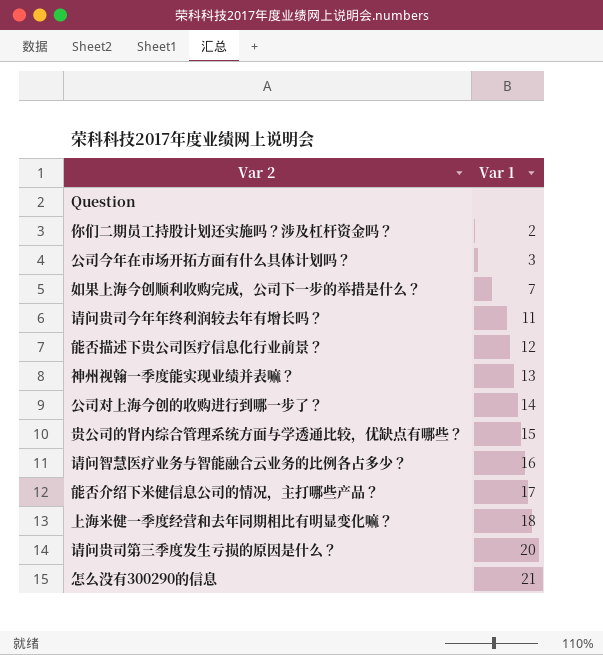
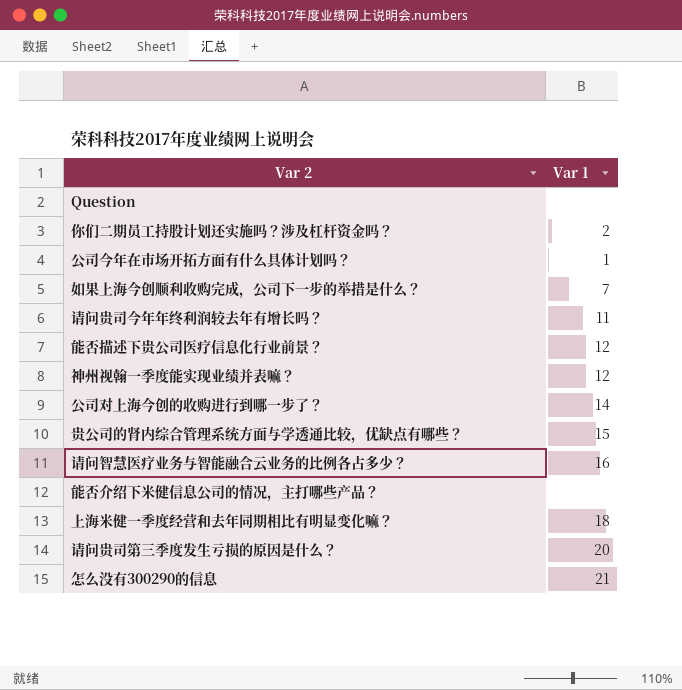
公司今年在市场开拓方面有什么具体计划吗？ | Var 1: 3 -> 1
神州视翰一季度能实现业绩并表嘛？ | Var 1: 13 -> 12
能否介绍下米健信息公司的情况，主打哪些产品？ | Var 1: 17 -> none

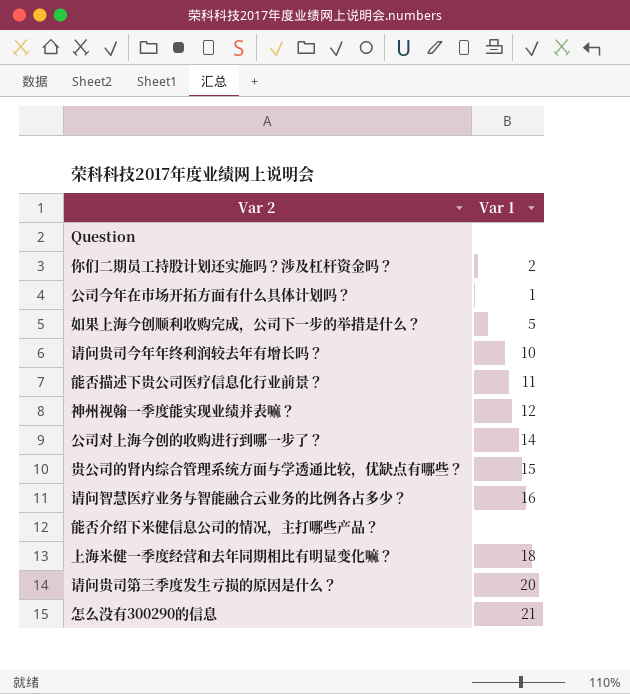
如果上海今创顺利收购完成，公司下一步的举措是什么？ | Var 1: 7 -> 5
请问贵司今年年终利润较去年有增长吗？ | Var 1: 11 -> 10
能否描述下贵公司医疗信息化行业前景？ | Var 1: 12 -> 11

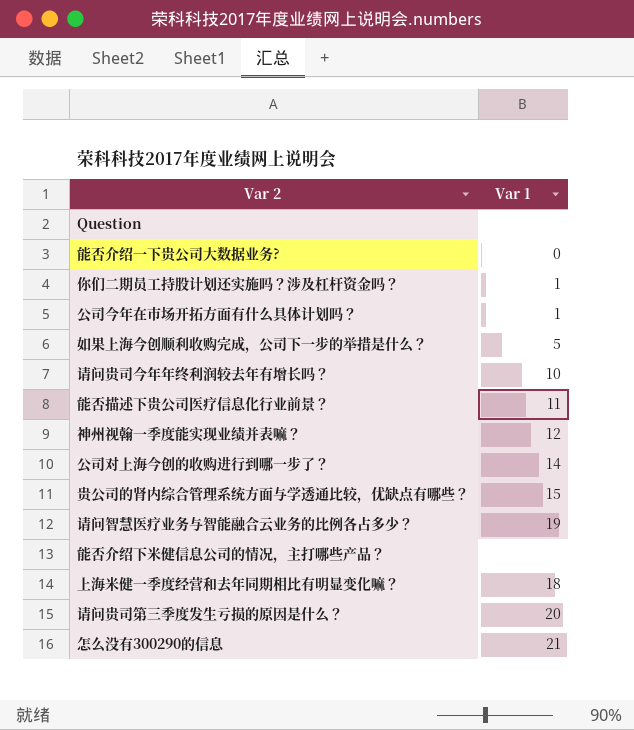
row 能否介绍一下贵公司大数据业务?: none -> 0
你们二期员工持股计划还实施吗？涉及杠杆资金吗？ | Var 1: 2 -> 1
请问智慧医疗业务与智能融合云业务的比例各占多少？ | Var 1: 16 -> 19

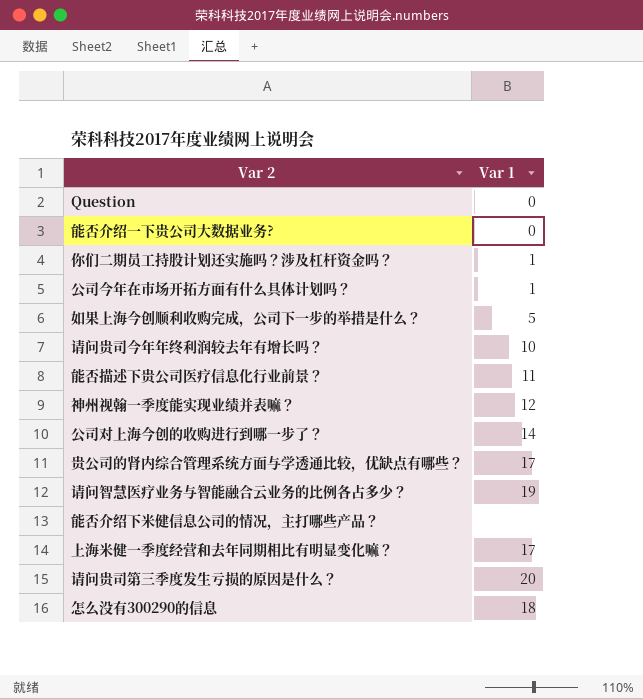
Question | Var 1: none -> 0
贵公司的肾内综合管理系统方面与学透通比较，优缺点有哪些？ | Var 1: 15 -> 17
上海米健一季度经营和去年同期相比有明显变化嘛？ | Var 1: 18 -> 17
怎么没有300290的信息 | Var 1: 21 -> 18

